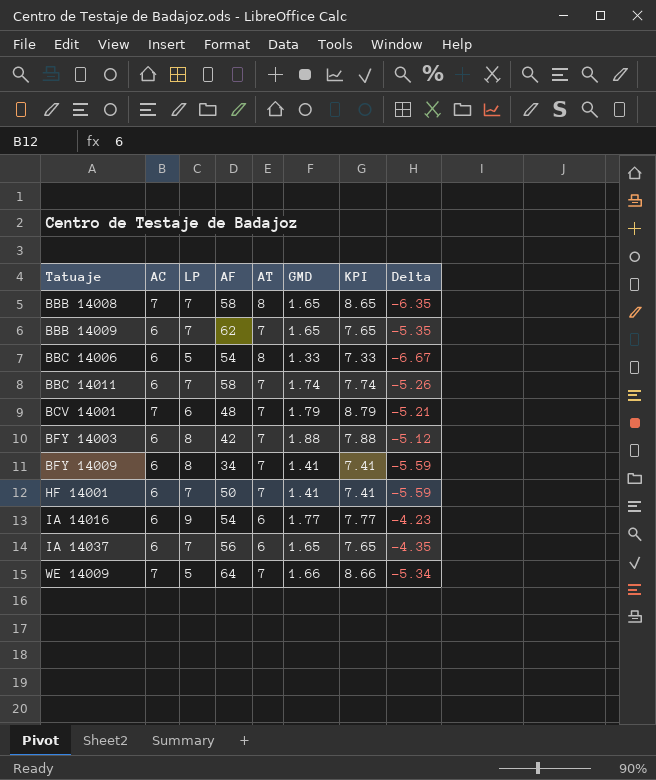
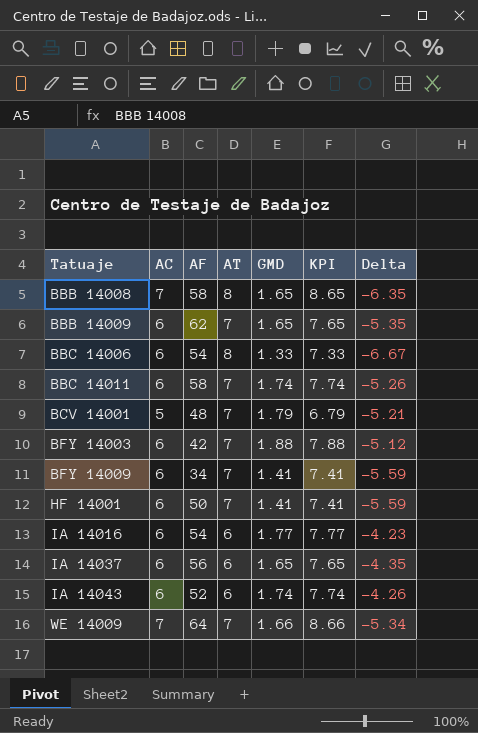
column LP | position: 3 -> none
BCV 14001 | AC: 7 -> 5
BCV 14001 | KPI: 8.79 -> 6.79
row IA 14043: none -> 6 | 52 | 6 | 1.74 | 7.74 | -4.26

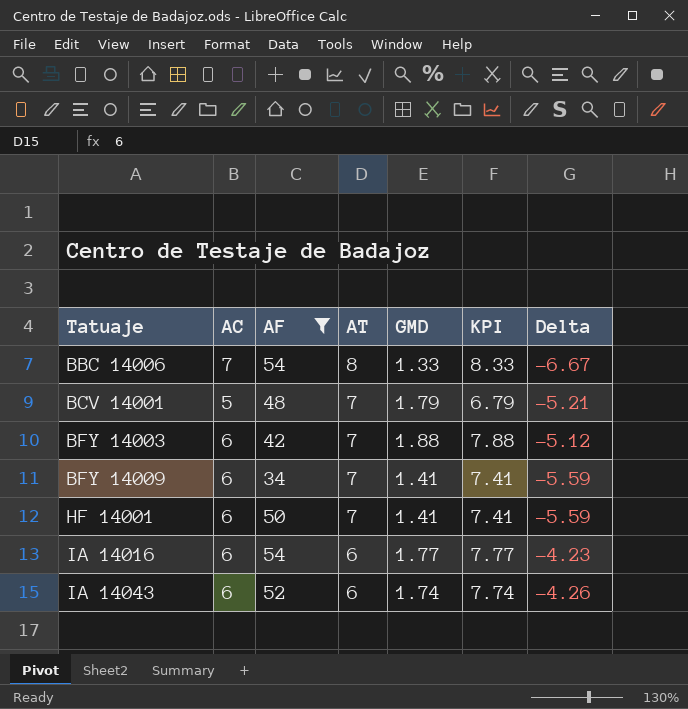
filter: none -> AF <= 54
BBC 14006 | AC: 6 -> 7
BBC 14006 | KPI: 7.33 -> 8.33

